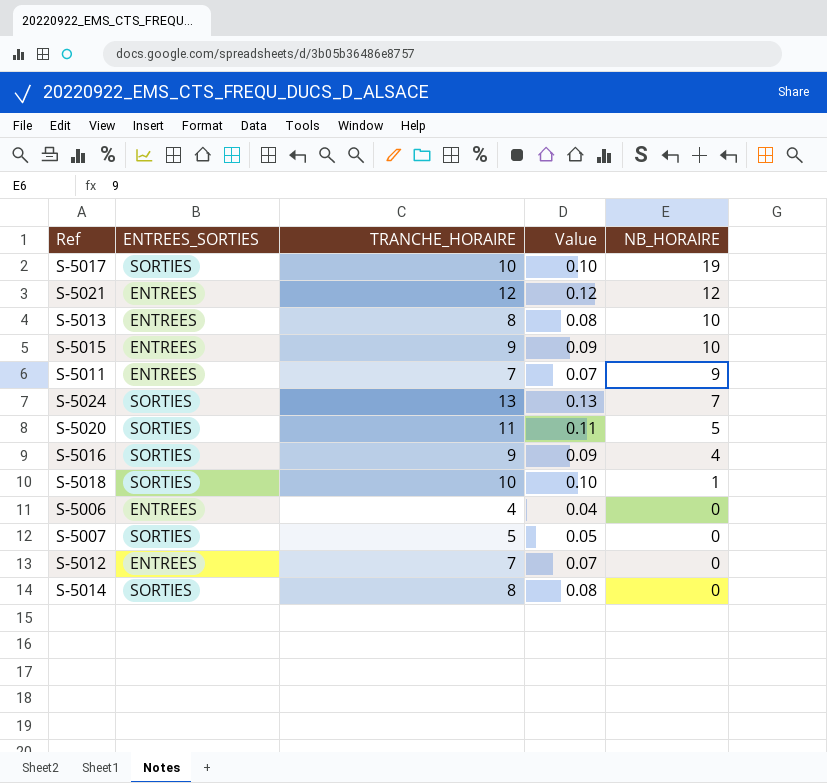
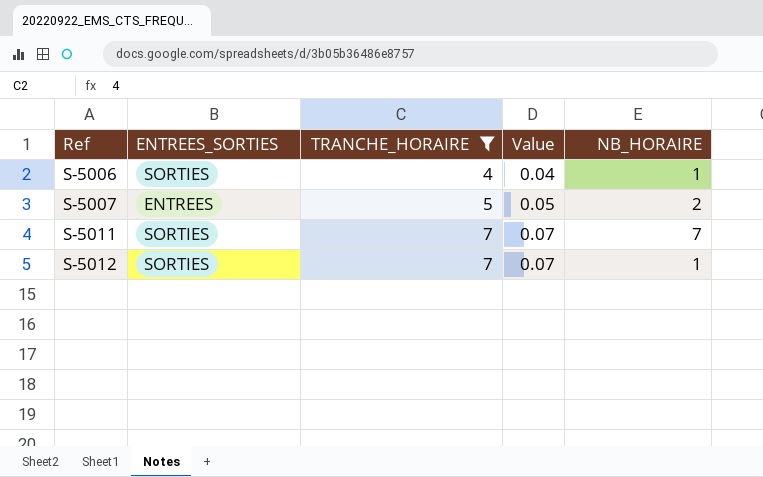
filter: none -> TRANCHE_HORAIRE <= 7
row order: NB_HORAIRE descending -> Ref ascending
S-5006 | ENTREES_SORTIES: ENTREES -> SORTIES
S-5006 | NB_HORAIRE: 0 -> 1
S-5007 | ENTREES_SORTIES: SORTIES -> ENTREES
S-5007 | NB_HORAIRE: 0 -> 2
S-5011 | ENTREES_SORTIES: ENTREES -> SORTIES
S-5011 | NB_HORAIRE: 9 -> 7
S-5012 | ENTREES_SORTIES: ENTREES -> SORTIES
S-5012 | NB_HORAIRE: 0 -> 1

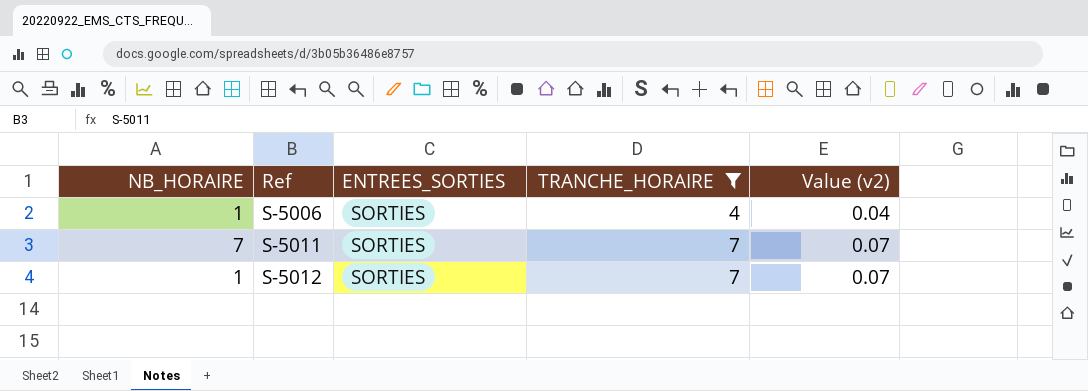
column NB_HORAIRE | position: 5 -> 1
column name: Value -> Value (v2)
row S-5007: ENTREES | 5 | 0.05 | 2 -> none

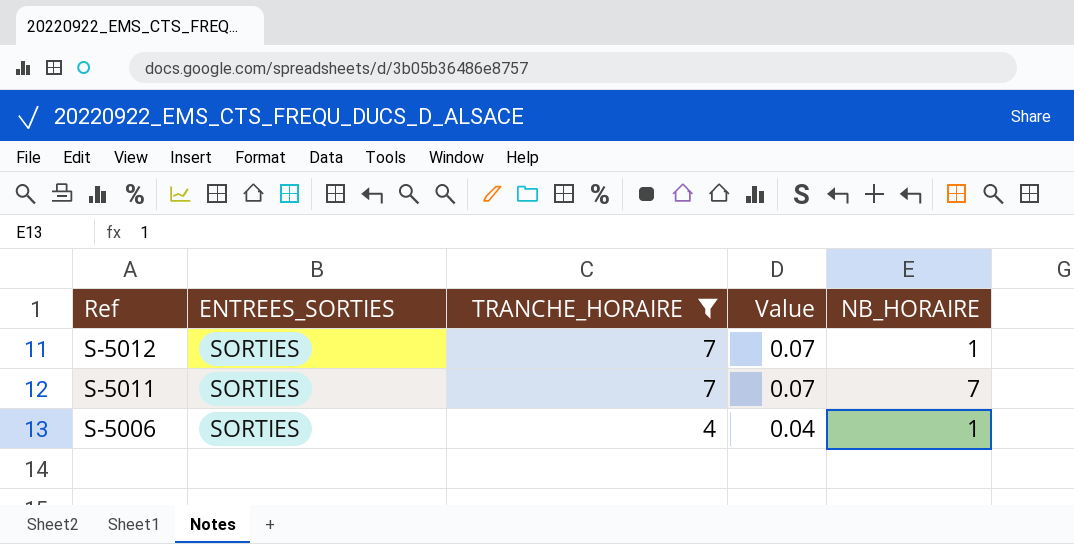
row order: Ref ascending -> Ref descending
column name: Value (v2) -> Value
column NB_HORAIRE | position: 1 -> 5

